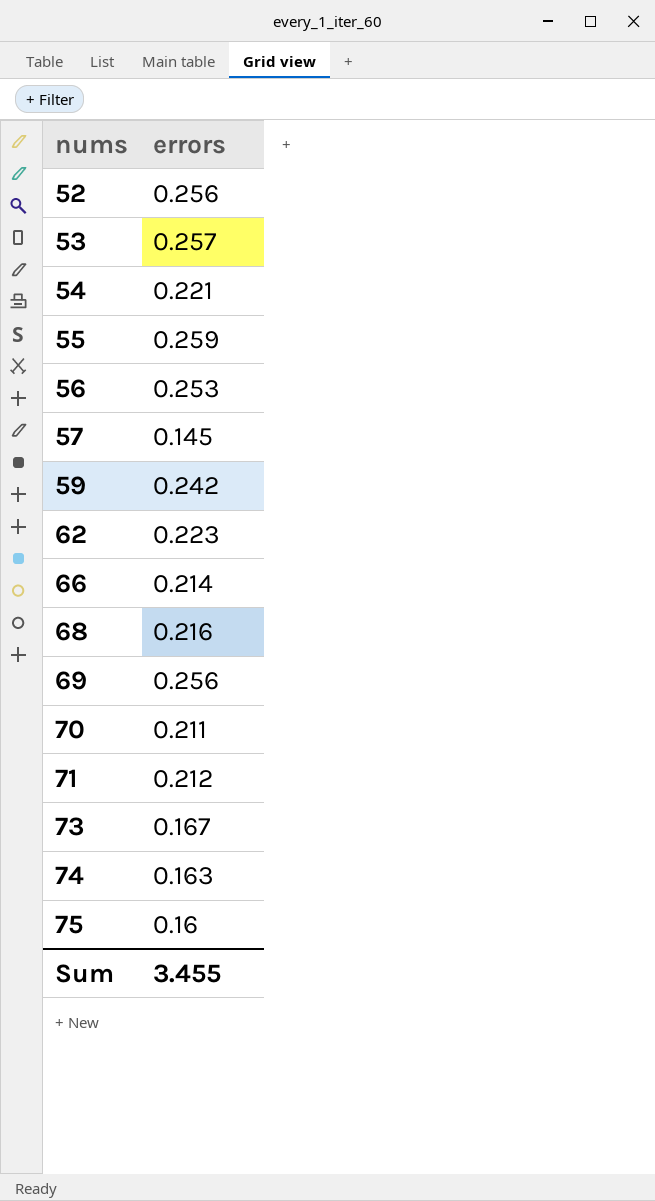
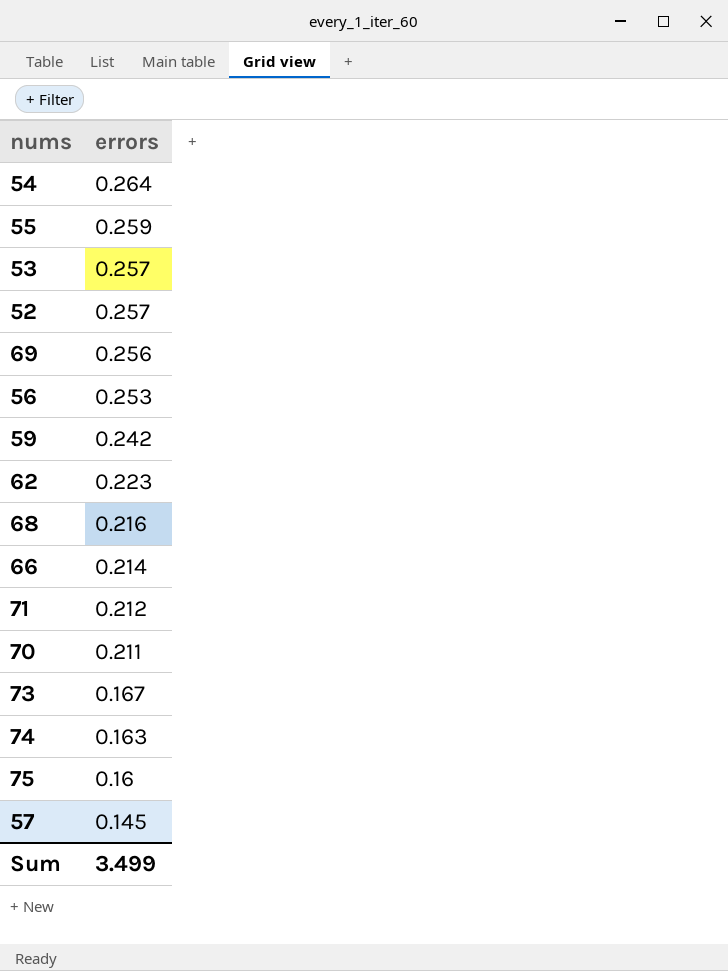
row order: nums ascending -> errors descending
54 | errors: 0.221 -> 0.264
52 | errors: 0.256 -> 0.257
Sum | errors: 3.455 -> 3.499

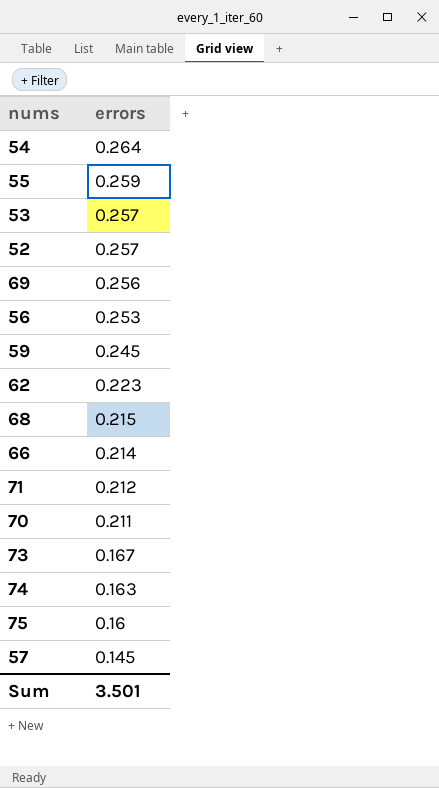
59 | errors: 0.242 -> 0.245
68 | errors: 0.216 -> 0.215
Sum | errors: 3.499 -> 3.501

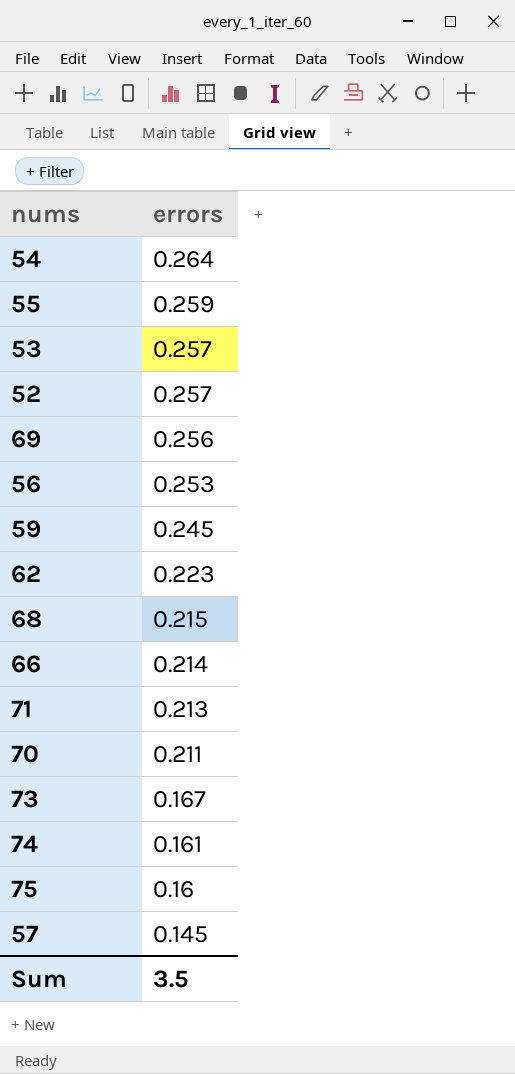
71 | errors: 0.212 -> 0.213
74 | errors: 0.163 -> 0.161
Sum | errors: 3.501 -> 3.5

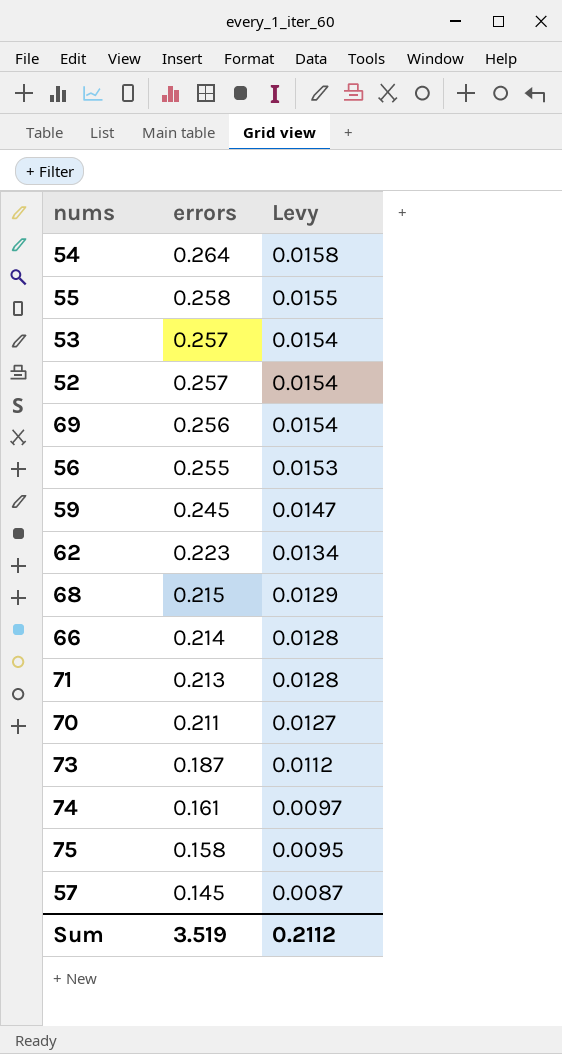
column Levy | formula: none -> [errors] * 0.06
55 | errors: 0.259 -> 0.258
56 | errors: 0.253 -> 0.255
73 | errors: 0.167 -> 0.187
75 | errors: 0.16 -> 0.158
Sum | errors: 3.5 -> 3.519

